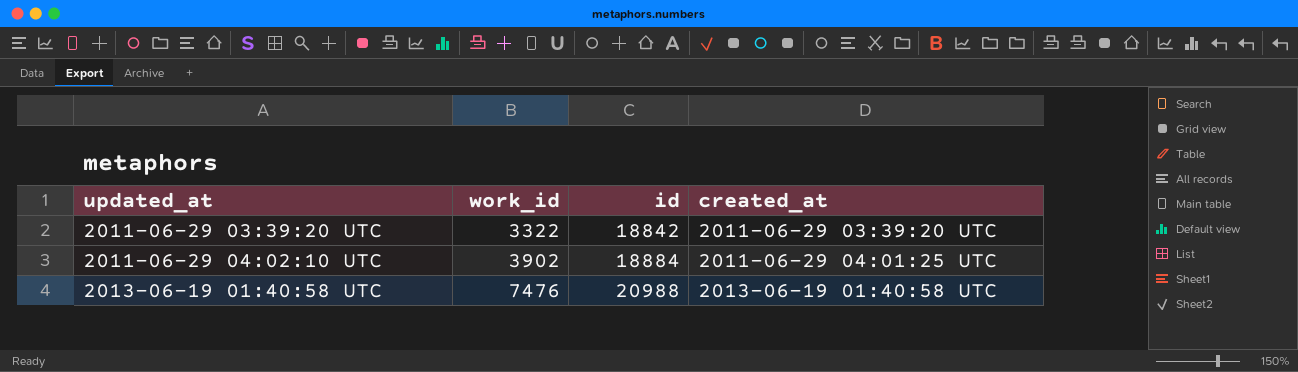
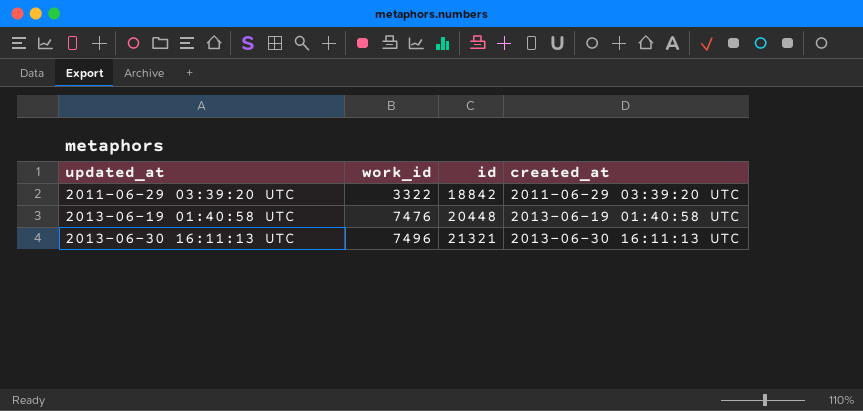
row 2011-06-29 04:02:10 UTC: 3902 | 18884 | 2011-06-29 04:01:25 UTC -> none
2013-06-19 01:40:58 UTC | id: 20988 -> 20448
row 2013-06-30 16:11:13 UTC: none -> 7496 | 21321 | 2013-06-30 16:11:13 UTC

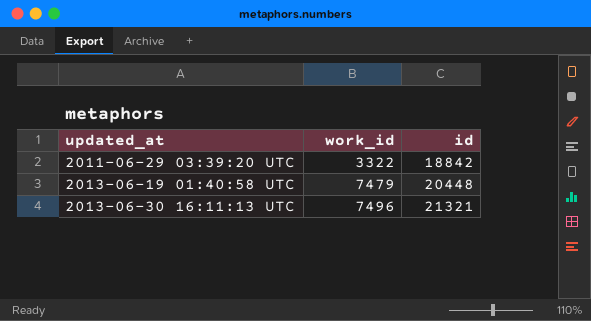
column created_at | position: 4 -> none
2013-06-19 01:40:58 UTC | work_id: 7476 -> 7479

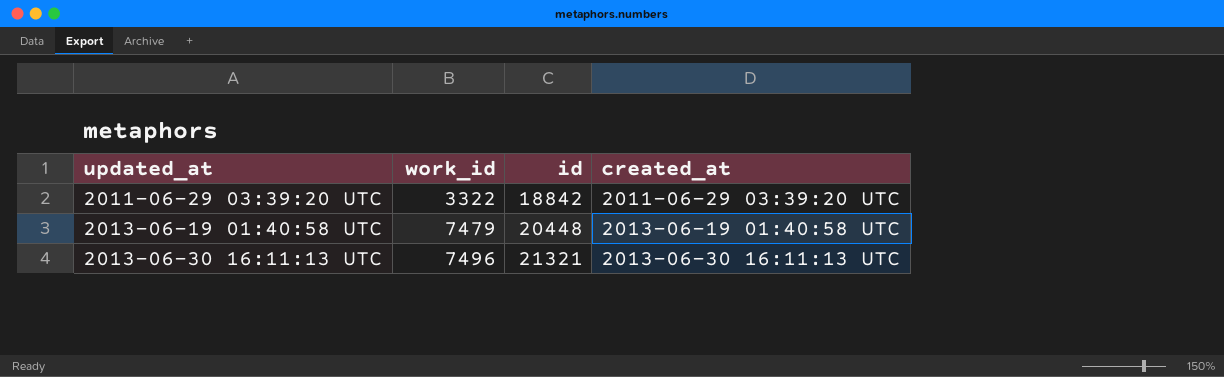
column created_at | position: none -> 4

